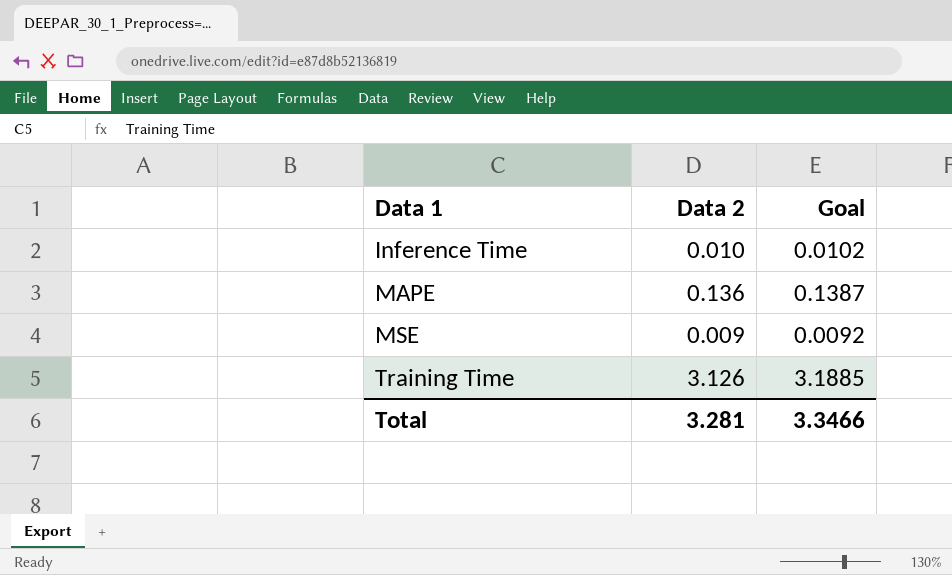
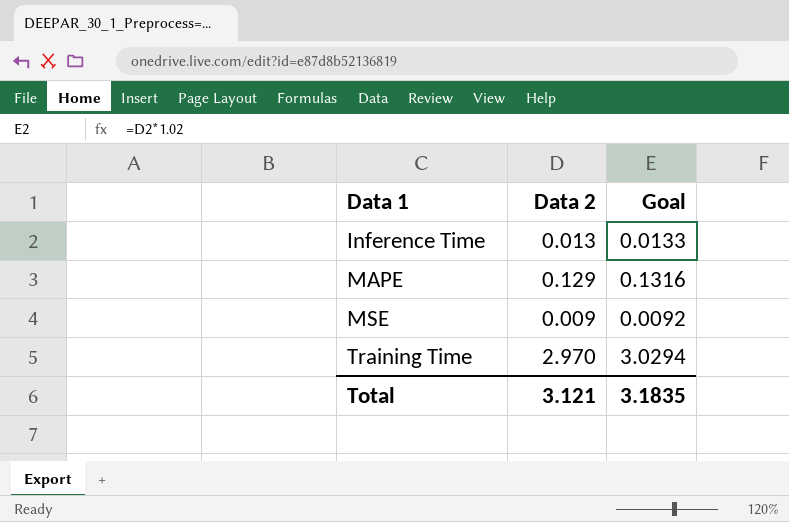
Inference Time | Data 2: 0.010 -> 0.013
Inference Time | Goal: 0.0102 -> 0.0133
MAPE | Data 2: 0.136 -> 0.129
MAPE | Goal: 0.1387 -> 0.1316
Training Time | Data 2: 3.126 -> 2.970
Training Time | Goal: 3.1885 -> 3.0294
Total | Data 2: 3.281 -> 3.121
Total | Goal: 3.3466 -> 3.1835

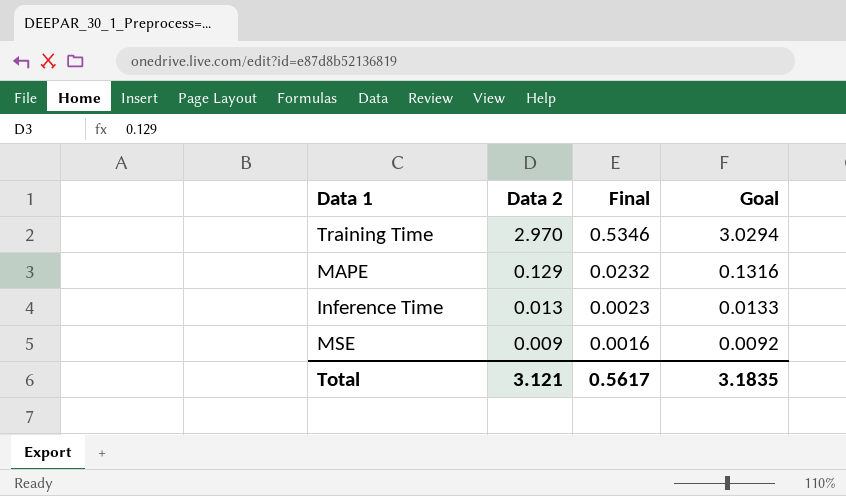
row order: Data 1 ascending -> Data 2 descending
column Final | formula: none -> [Data 2] * 0.18

